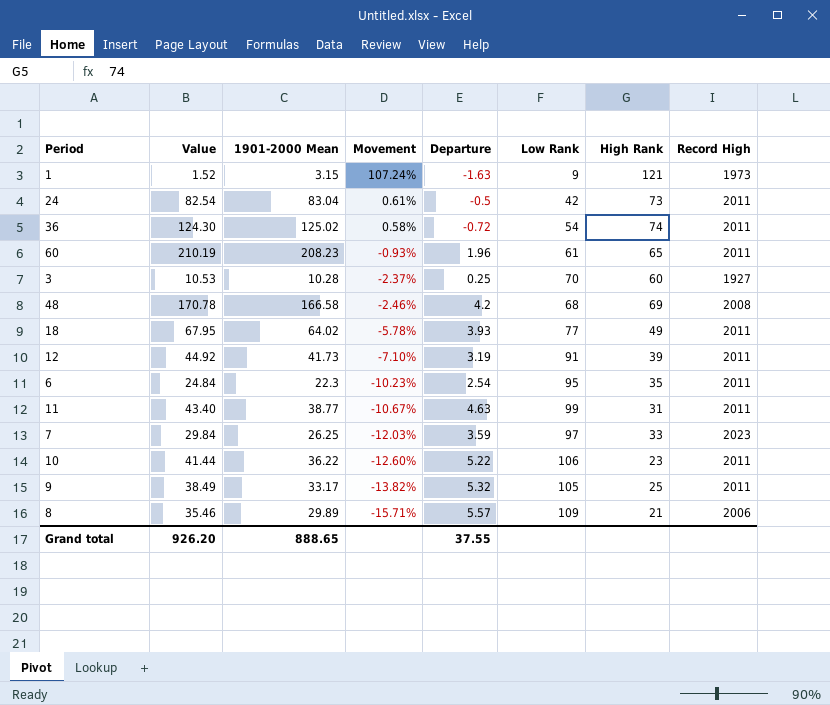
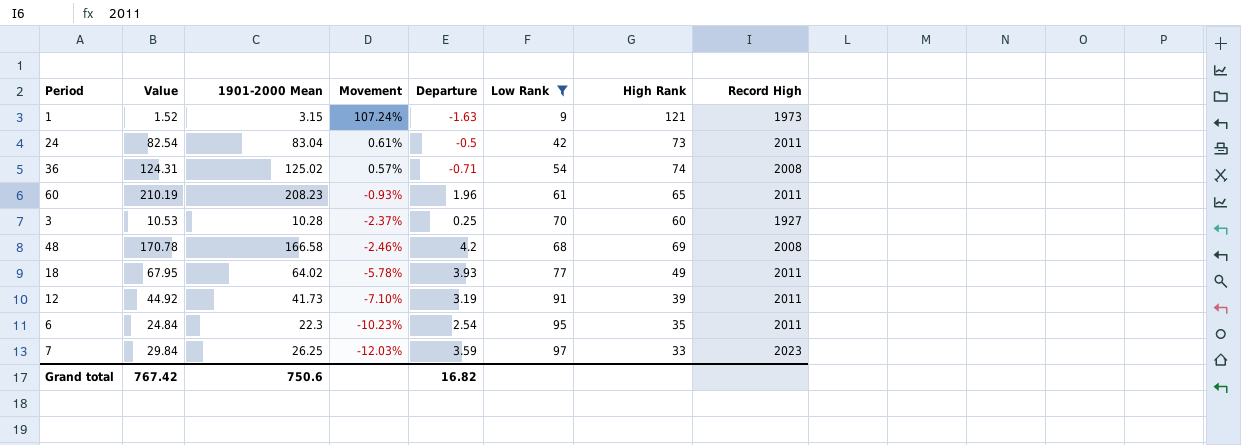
filter: none -> Low Rank <= 97
36 | Value: 124.30 -> 124.31
36 | Movement: 0.58% -> 0.57%
36 | Departure: -0.72 -> -0.71
36 | Record High: 2011 -> 2008
Grand total | Value: 926.20 -> 767.42
Grand total | 1901-2000 Mean: 888.65 -> 750.6
Grand total | Departure: 37.55 -> 16.82

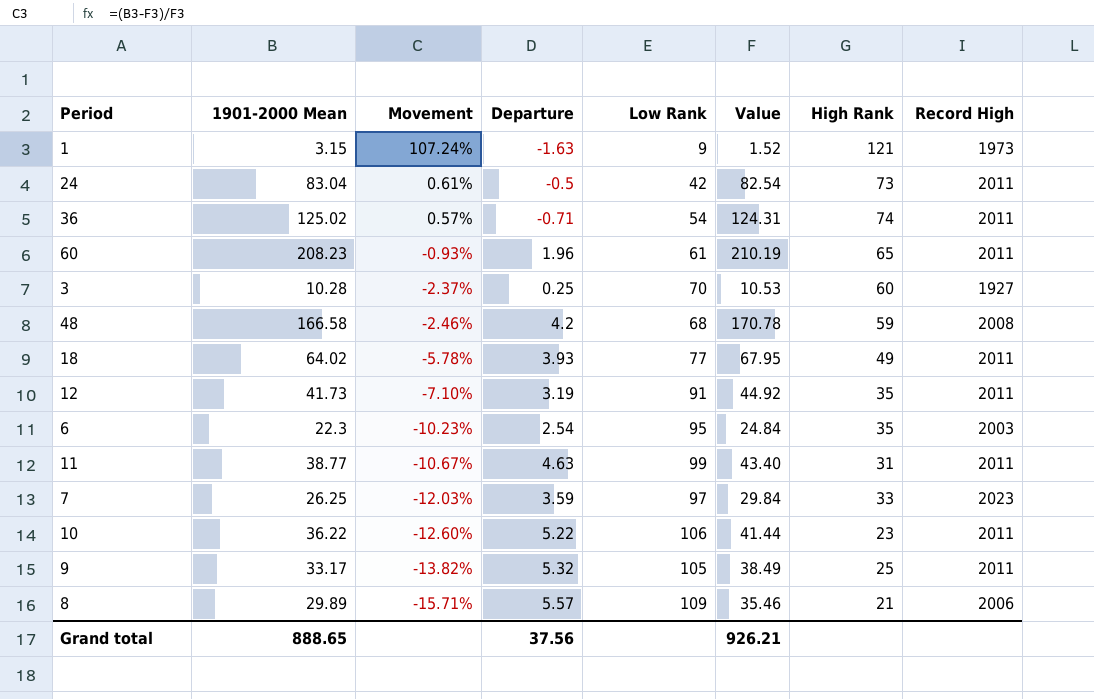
filter: Low Rank <= 97 -> none
column Value | position: 2 -> 6
36 | Record High: 2008 -> 2011
48 | High Rank: 69 -> 59
12 | High Rank: 39 -> 35
6 | Record High: 2011 -> 2003
Grand total | 1901-2000 Mean: 750.6 -> 888.65
Grand total | Departure: 16.82 -> 37.56
Grand total | Value: 767.42 -> 926.21

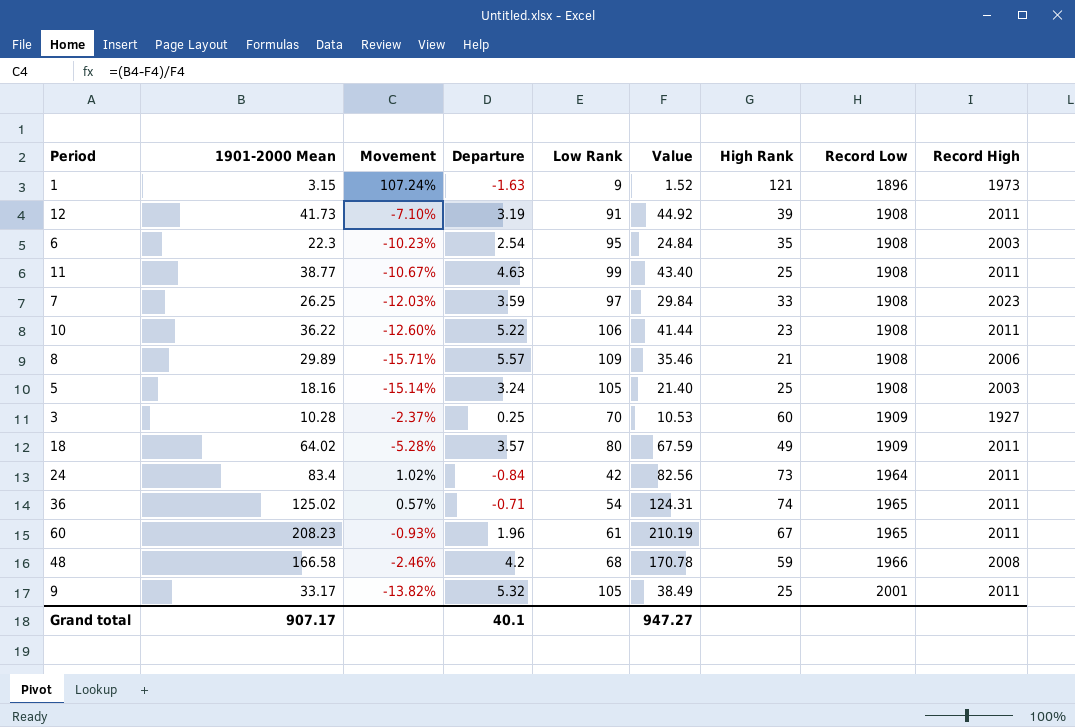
row order: Movement descending -> Record Low ascending
column Record Low | position: none -> 8
12 | High Rank: 35 -> 39
11 | High Rank: 31 -> 25
row 5: none -> 18.16 | -15.14% | 3.24 | 105 | 21.40 | 25 | 1908 | 2003
18 | Movement: -5.78% -> -5.28%
18 | Departure: 3.93 -> 3.57
18 | Low Rank: 77 -> 80
18 | Value: 67.95 -> 67.59
24 | 1901-2000 Mean: 83.04 -> 83.4
24 | Movement: 0.61% -> 1.02%
24 | Departure: -0.5 -> -0.84
24 | Value: 82.54 -> 82.56
60 | High Rank: 65 -> 67
Grand total | 1901-2000 Mean: 888.65 -> 907.17
Grand total | Departure: 37.56 -> 40.1
Grand total | Value: 926.21 -> 947.27

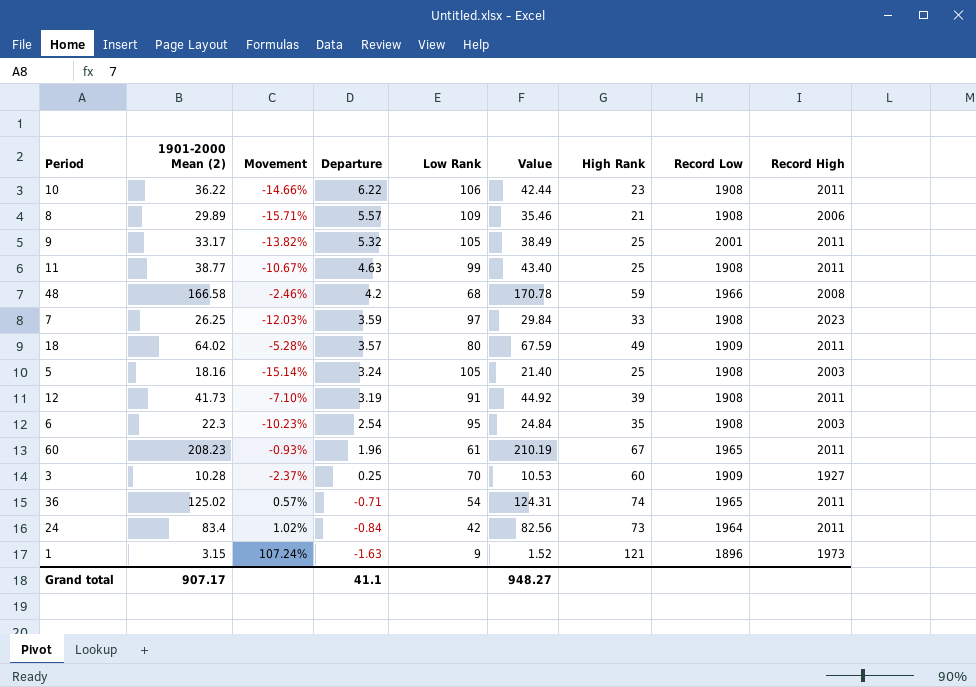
row order: Record Low ascending -> Departure descending
column name: 1901-2000 Mean -> 1901-2000 Mean (2)
10 | Movement: -12.60% -> -14.66%
10 | Departure: 5.22 -> 6.22
10 | Value: 41.44 -> 42.44
Grand total | Departure: 40.1 -> 41.1
Grand total | Value: 947.27 -> 948.27

